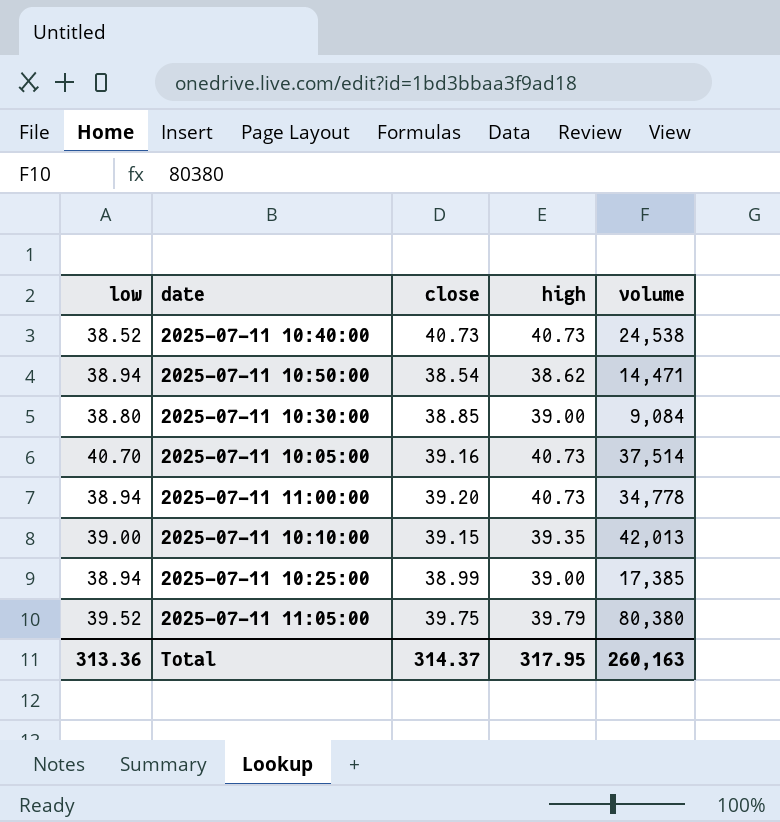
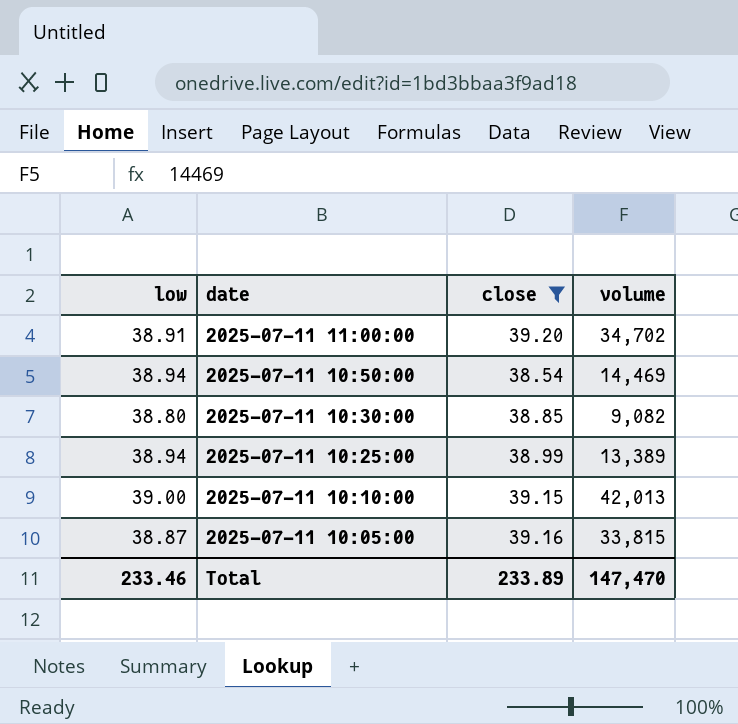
filter: none -> close <= 39.20
row order: none -> date descending
column high | position: 4 -> none
2025-07-11 11:00:00 | low: 38.94 -> 38.91
2025-07-11 11:00:00 | volume: 34,778 -> 34,702
2025-07-11 10:50:00 | volume: 14,471 -> 14,469
2025-07-11 10:30:00 | volume: 9,084 -> 9,082
2025-07-11 10:25:00 | volume: 17,385 -> 13,389
2025-07-11 10:05:00 | low: 40.70 -> 38.87
2025-07-11 10:05:00 | volume: 37,514 -> 33,815
Total | low: 313.36 -> 233.46
Total | close: 314.37 -> 233.89
Total | volume: 260,163 -> 147,470

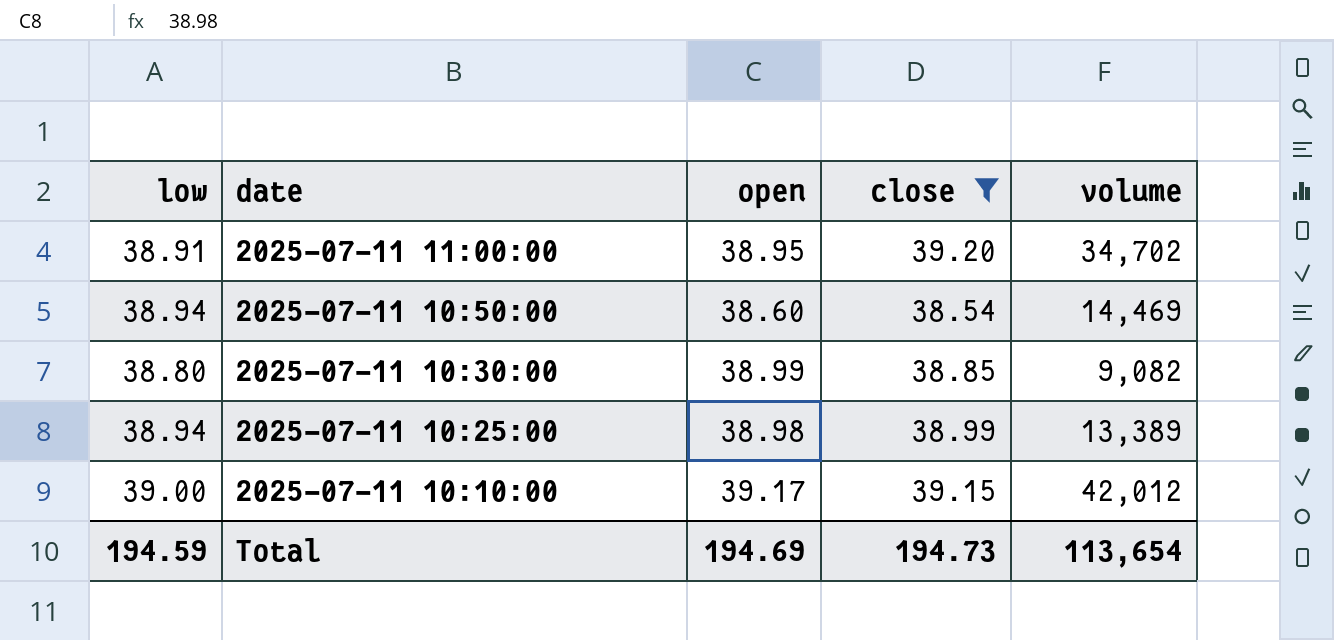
column open | position: none -> 3
row 2025-07-11 10:05:00: 38.87 | 39.16 | 33,815 -> none
2025-07-11 10:10:00 | volume: 42,013 -> 42,012
Total | low: 233.46 -> 194.59
Total | close: 233.89 -> 194.73
Total | volume: 147,470 -> 113,654

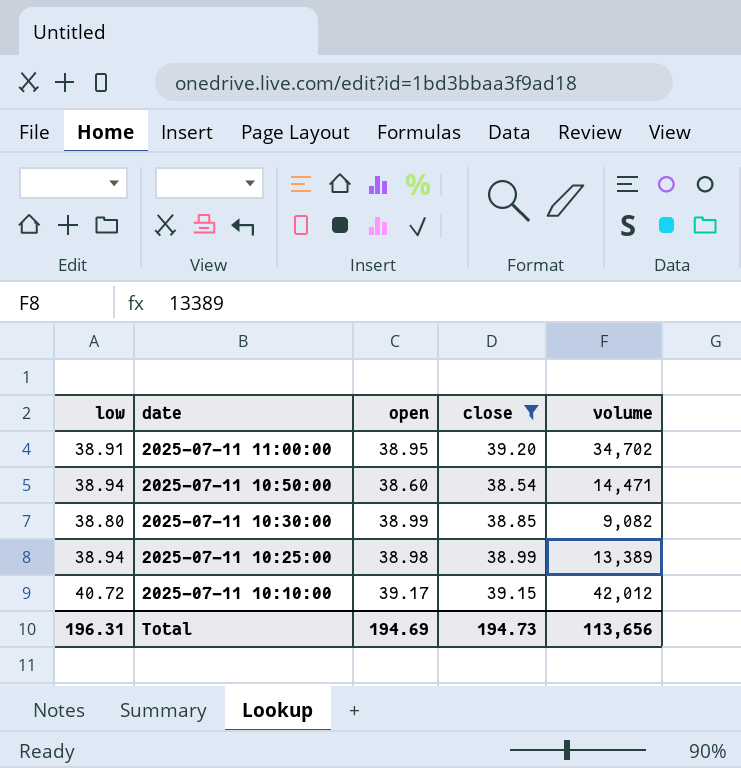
2025-07-11 10:50:00 | volume: 14,469 -> 14,471
2025-07-11 10:10:00 | low: 39.00 -> 40.72
Total | low: 194.59 -> 196.31
Total | volume: 113,654 -> 113,656

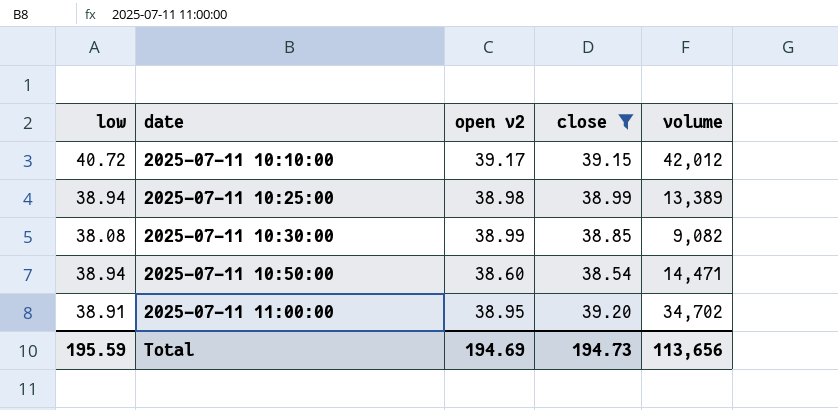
row order: date descending -> date ascending
column name: open -> open v2
2025-07-11 10:30:00 | low: 38.80 -> 38.08
Total | low: 196.31 -> 195.59

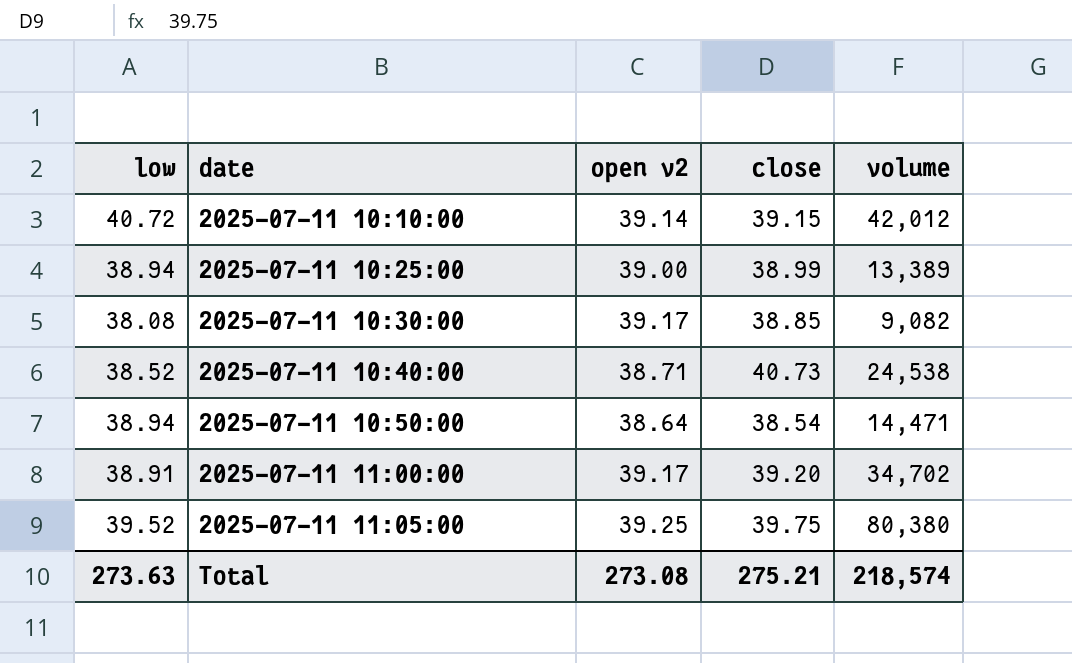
filter: close <= 39.20 -> none
2025-07-11 10:10:00 | open v2: 39.17 -> 39.14
2025-07-11 10:25:00 | open v2: 38.98 -> 39.00
2025-07-11 10:30:00 | open v2: 38.99 -> 39.17
2025-07-11 10:50:00 | open v2: 38.60 -> 38.64
2025-07-11 11:00:00 | open v2: 38.95 -> 39.17
Total | low: 195.59 -> 273.63
Total | open v2: 194.69 -> 273.08
Total | close: 194.73 -> 275.21
Total | volume: 113,656 -> 218,574

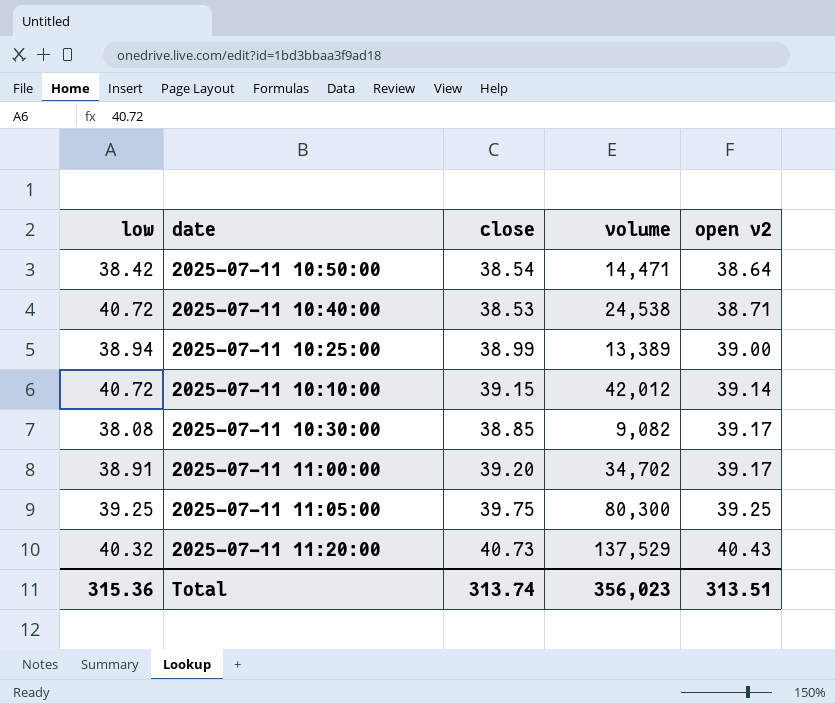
row order: date ascending -> open v2 ascending
column open v2 | position: 3 -> 5
2025-07-11 10:50:00 | low: 38.94 -> 38.42
2025-07-11 10:40:00 | low: 38.52 -> 40.72
2025-07-11 10:40:00 | close: 40.73 -> 38.53
2025-07-11 11:05:00 | low: 39.52 -> 39.25
2025-07-11 11:05:00 | volume: 80,380 -> 80,300
row 2025-07-11 11:20:00: none -> 40.32 | 40.73 | 137,529 | 40.43
Total | low: 273.63 -> 315.36
Total | close: 275.21 -> 313.74
Total | volume: 218,574 -> 356,023
Total | open v2: 273.08 -> 313.51

